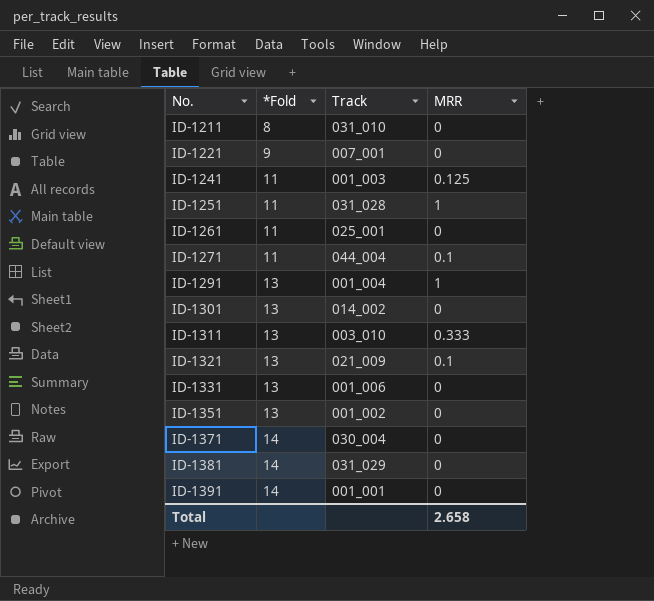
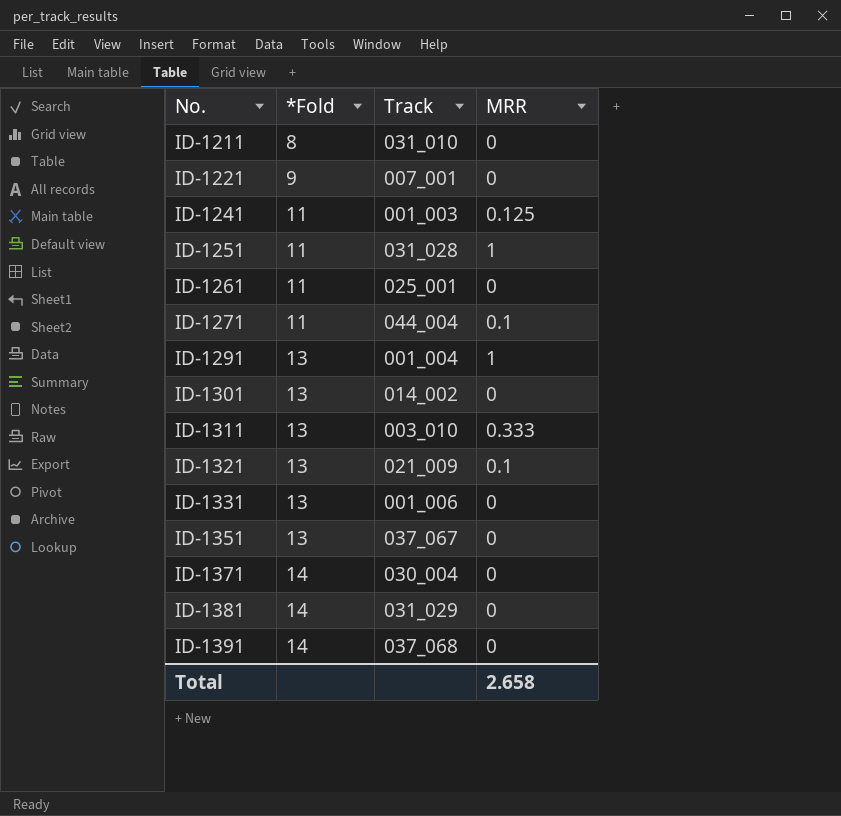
ID-1351 | Track: 001_002 -> 037_067
ID-1391 | Track: 001_001 -> 037_068

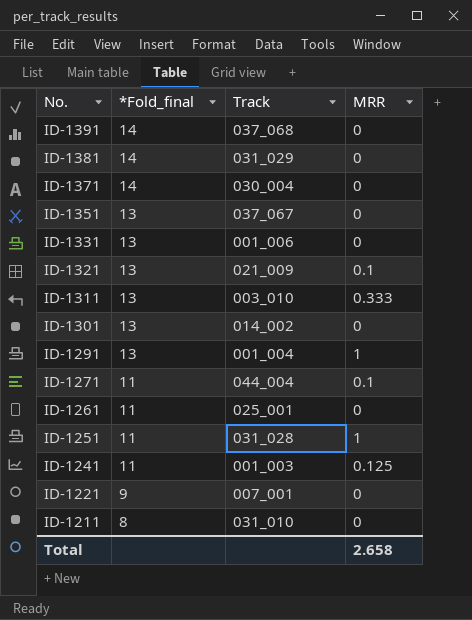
row order: No. ascending -> No. descending
column name: *Fold -> *Fold_final

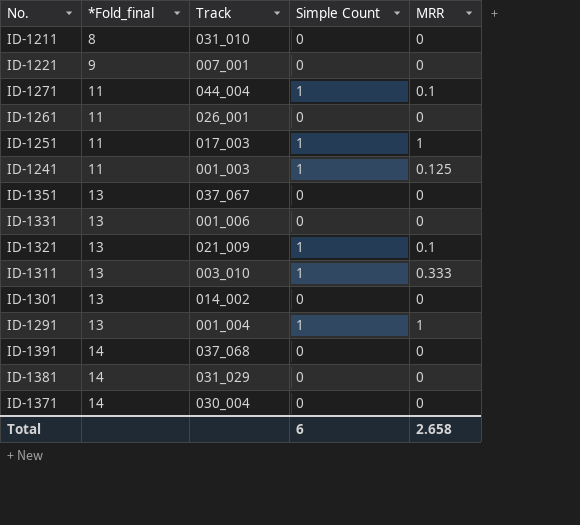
row order: No. descending -> *Fold_final ascending
column Simple Count | position: none -> 4
ID-1261 | Track: 025_001 -> 026_001
ID-1251 | Track: 031_028 -> 017_003

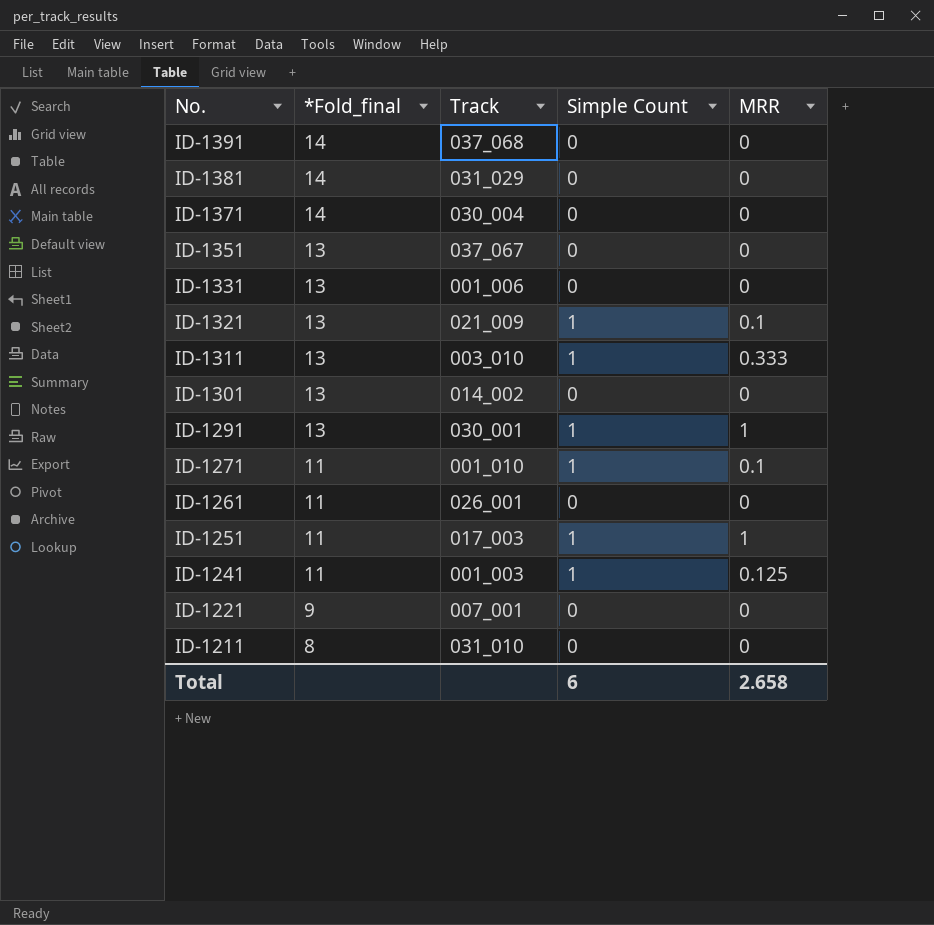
row order: *Fold_final ascending -> No. descending
ID-1291 | Track: 001_004 -> 030_001
ID-1271 | Track: 044_004 -> 001_010

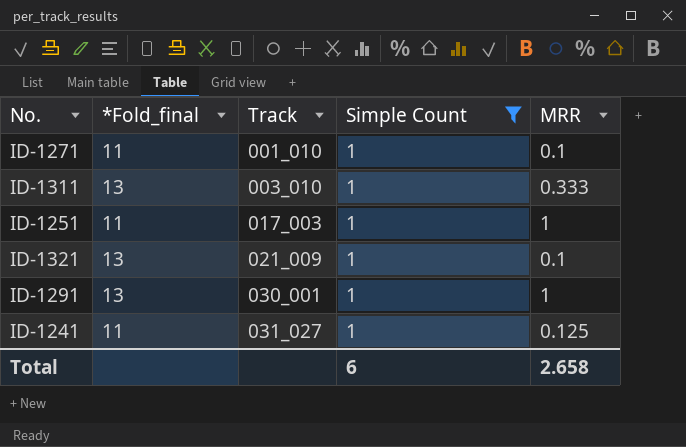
filter: none -> Simple Count = 1
row order: No. descending -> Track ascending
ID-1241 | Track: 001_003 -> 031_027

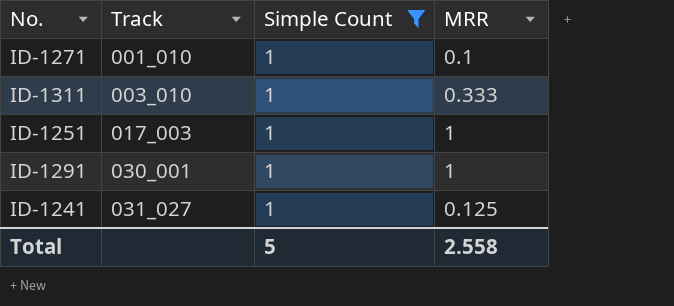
column *Fold_final | position: 2 -> none
row ID-1321: 13 | 021_009 | 1 | 0.1 -> none
Total | Simple Count: 6 -> 5
Total | MRR: 2.658 -> 2.558

